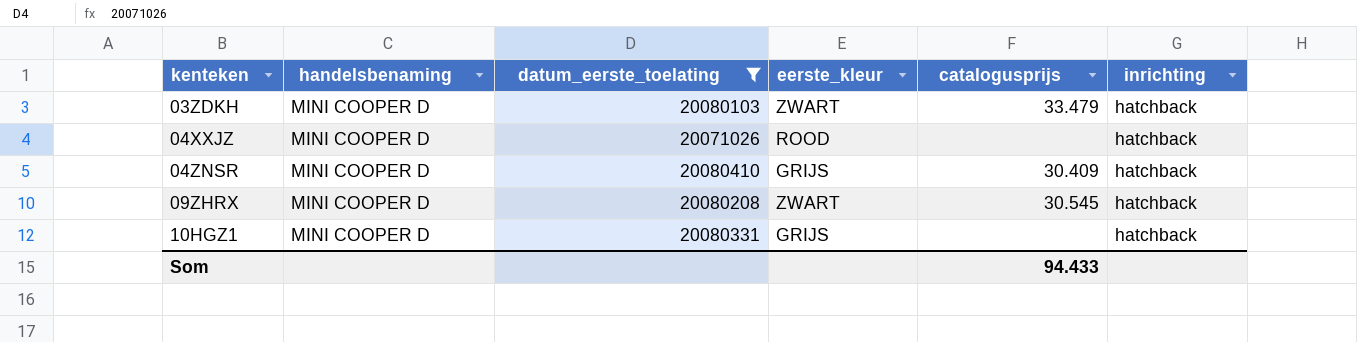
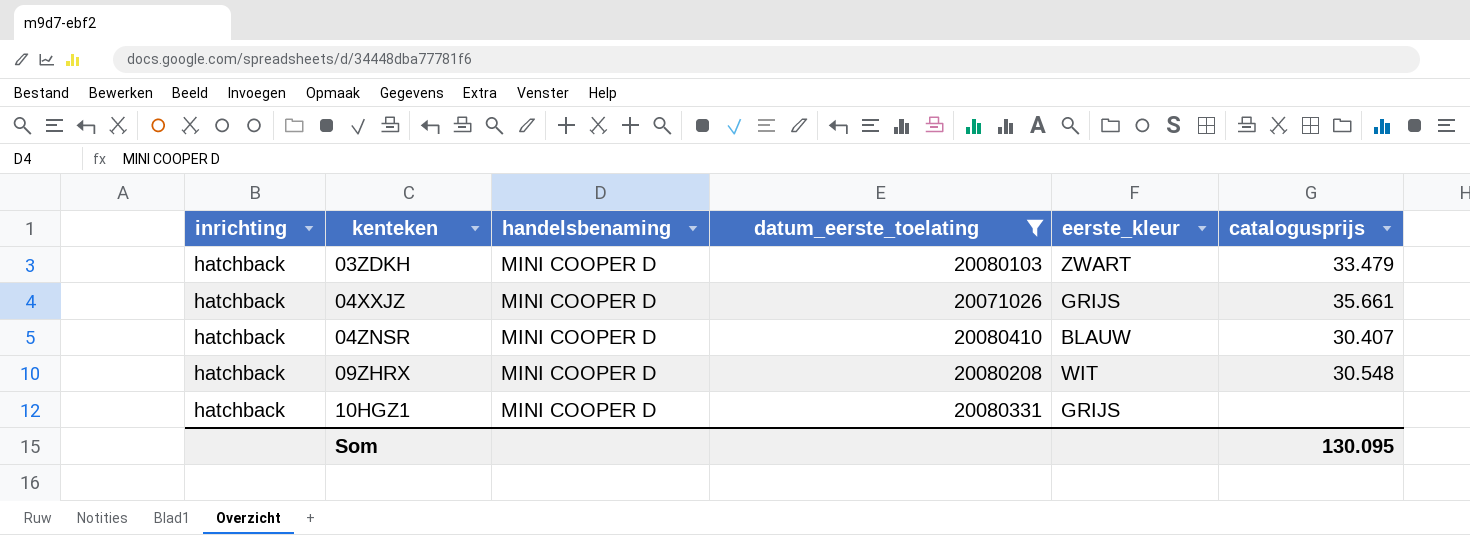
column inrichting | position: 6 -> 1
04XXJZ | eerste_kleur: ROOD -> GRIJS
04XXJZ | catalogusprijs: none -> 35.661
04ZNSR | eerste_kleur: GRIJS -> BLAUW
04ZNSR | catalogusprijs: 30.409 -> 30.407
09ZHRX | eerste_kleur: ZWART -> WIT
09ZHRX | catalogusprijs: 30.545 -> 30.548
Som | catalogusprijs: 94.433 -> 130.095

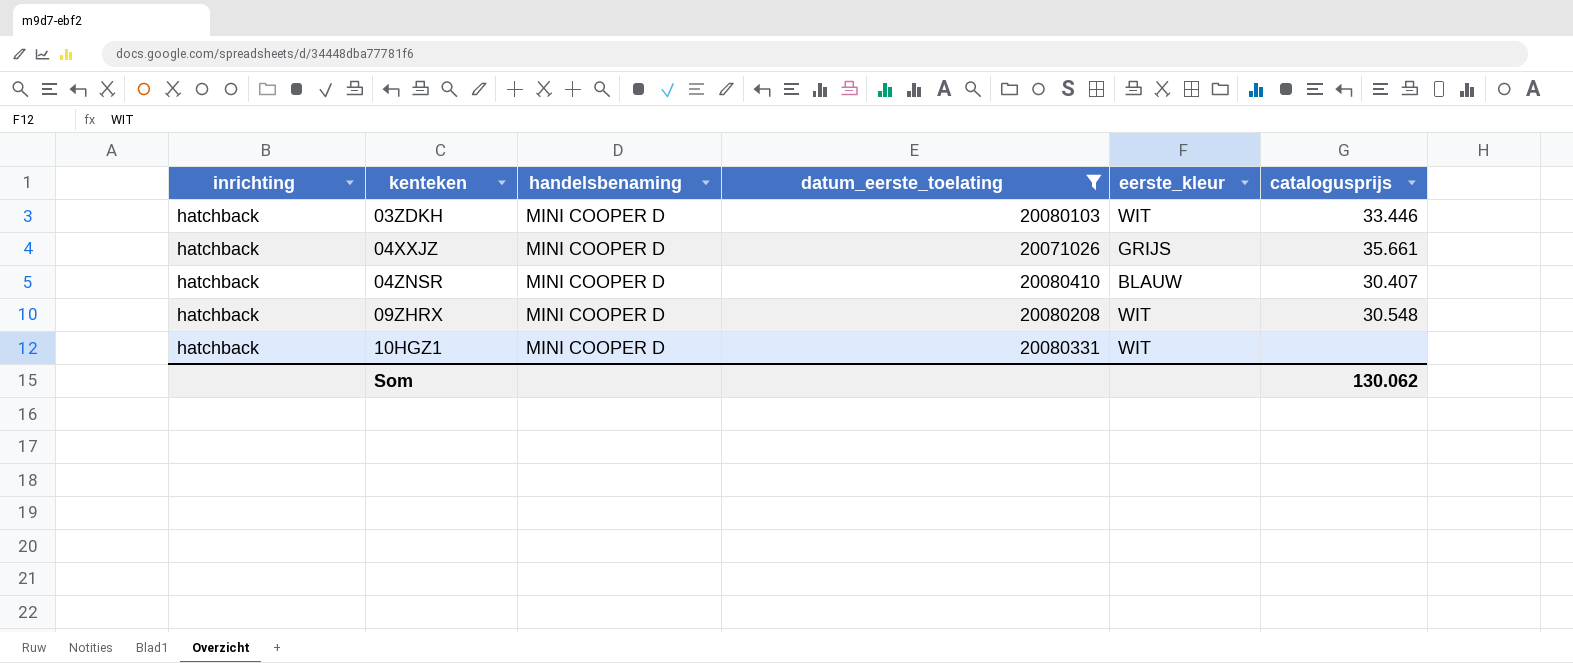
03ZDKH | eerste_kleur: ZWART -> WIT
03ZDKH | catalogusprijs: 33.479 -> 33.446
10HGZ1 | eerste_kleur: GRIJS -> WIT
Som | catalogusprijs: 130.095 -> 130.062

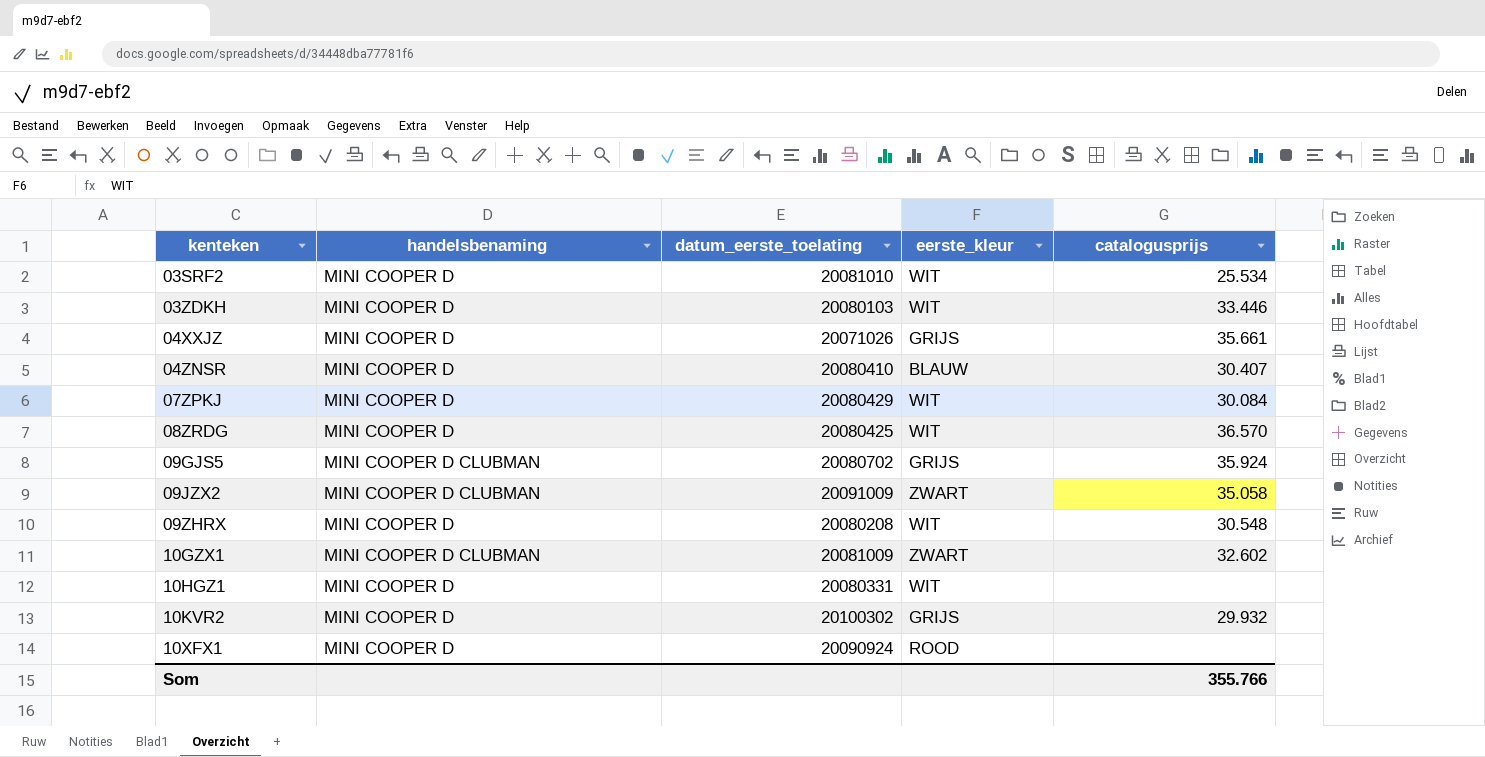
filter: datum_eerste_toelating <= 20080410 -> none
column inrichting | position: 1 -> none
Som | catalogusprijs: 130.062 -> 355.766

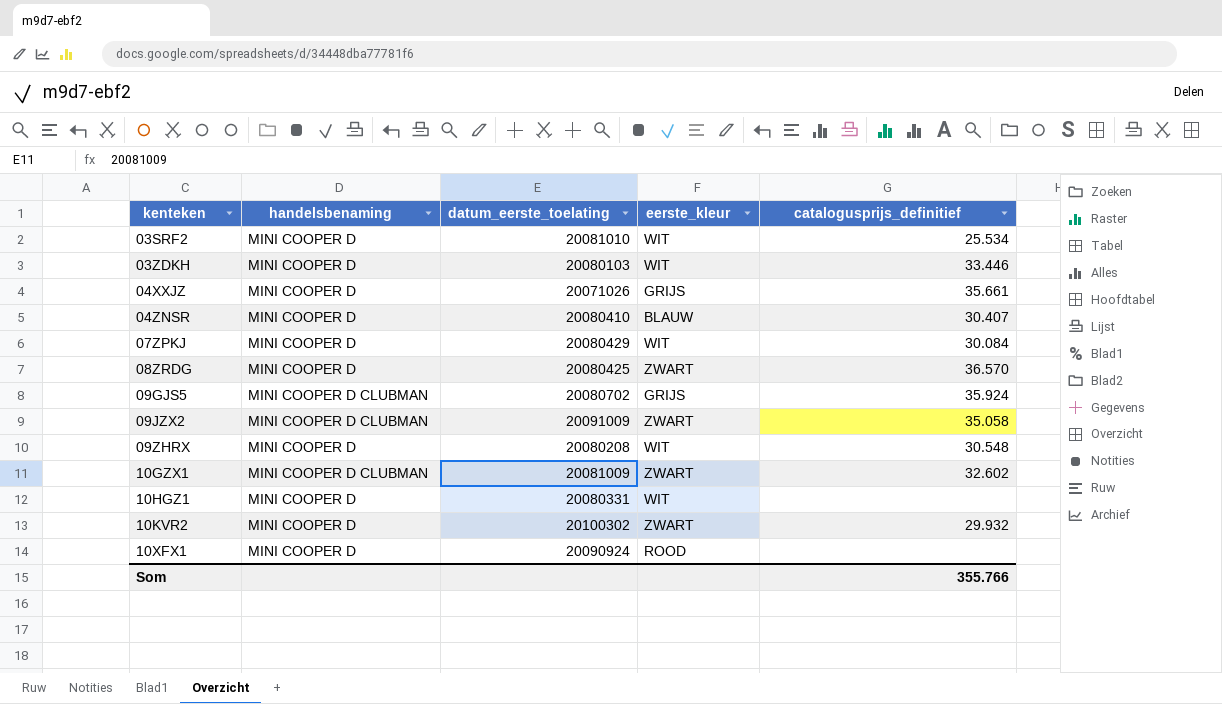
column name: catalogusprijs -> catalogusprijs_definitief
08ZRDG | eerste_kleur: WIT -> ZWART
10KVR2 | eerste_kleur: GRIJS -> ZWART

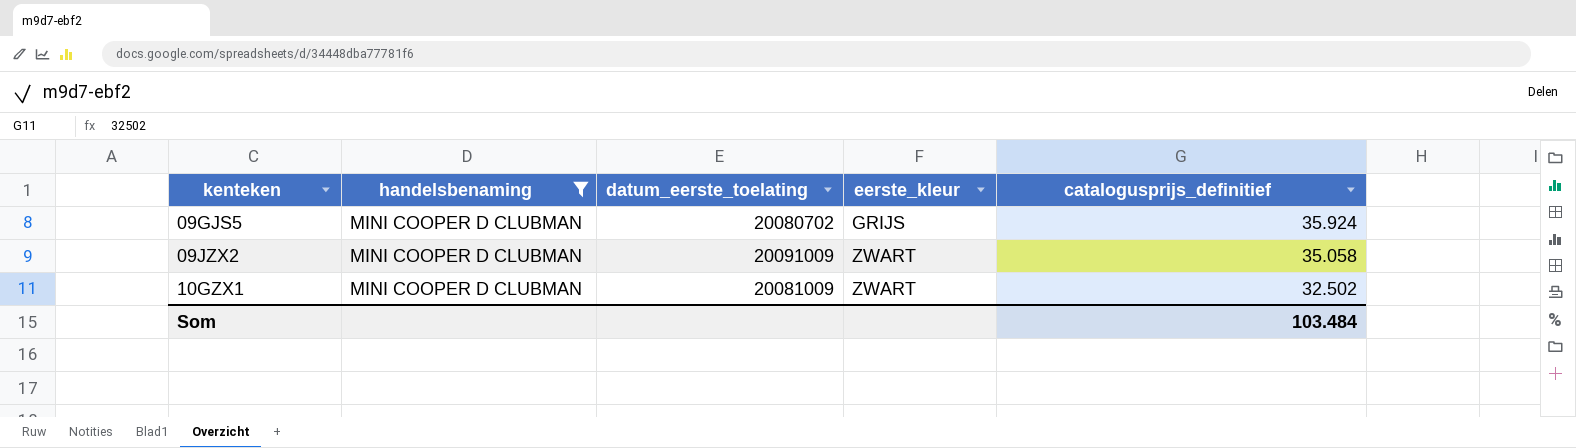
filter: none -> handelsbenaming = MINI COOPER D CLUBMAN
10GZX1 | catalogusprijs_definitief: 32.602 -> 32.502
Som | catalogusprijs_definitief: 355.766 -> 103.484

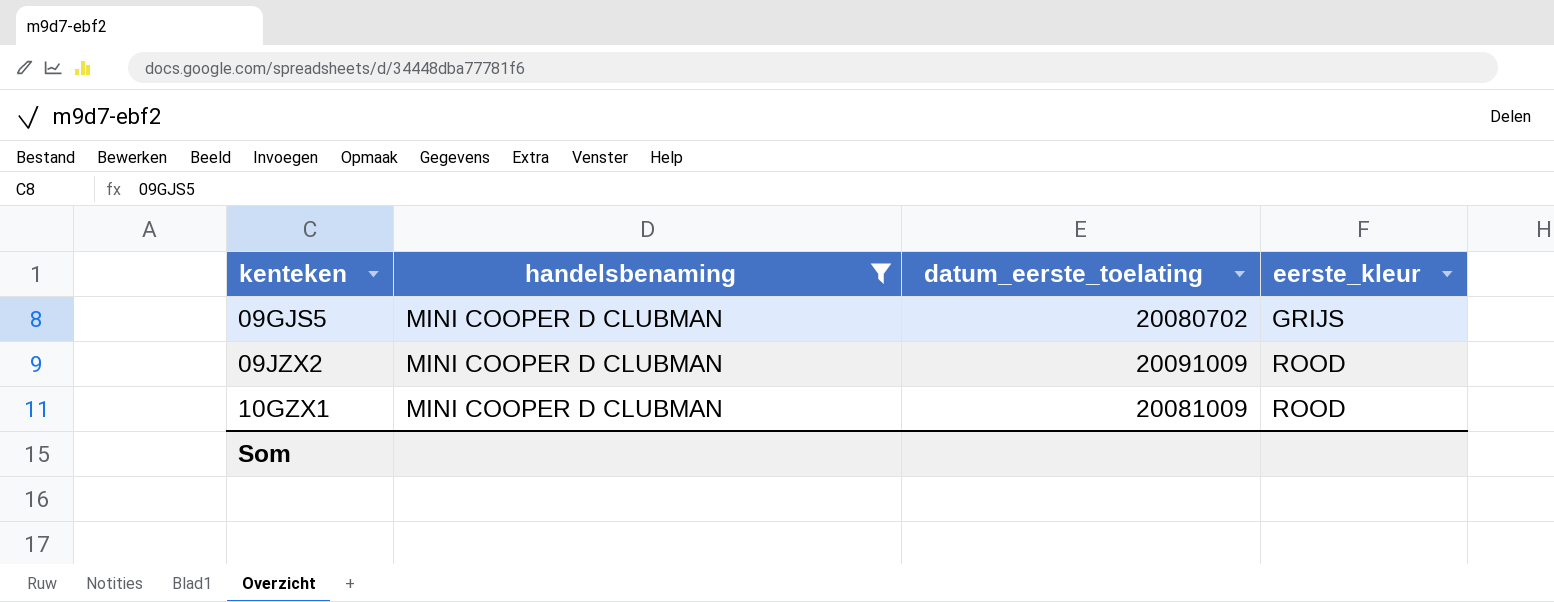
column catalogusprijs_definitief | position: 5 -> none
09JZX2 | eerste_kleur: ZWART -> ROOD
10GZX1 | eerste_kleur: ZWART -> ROOD

